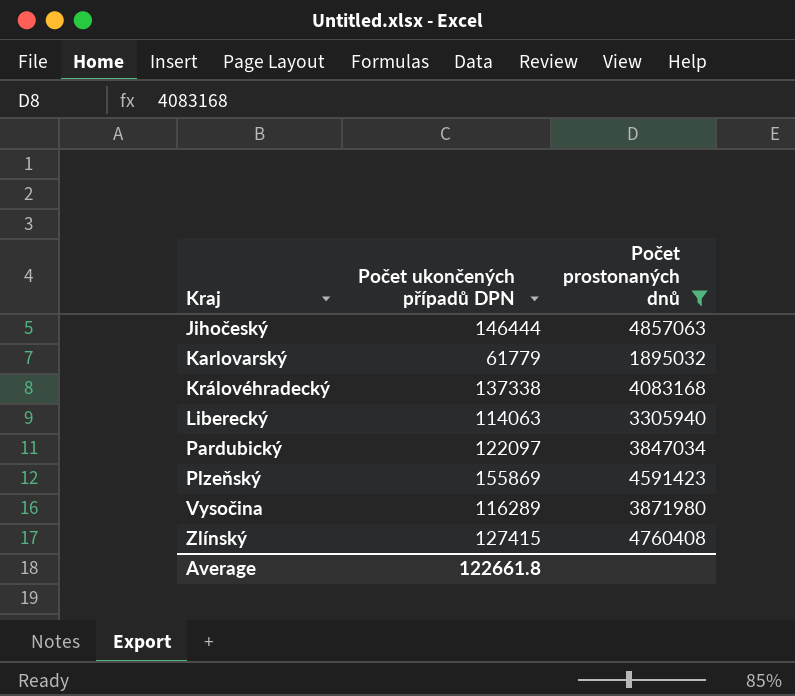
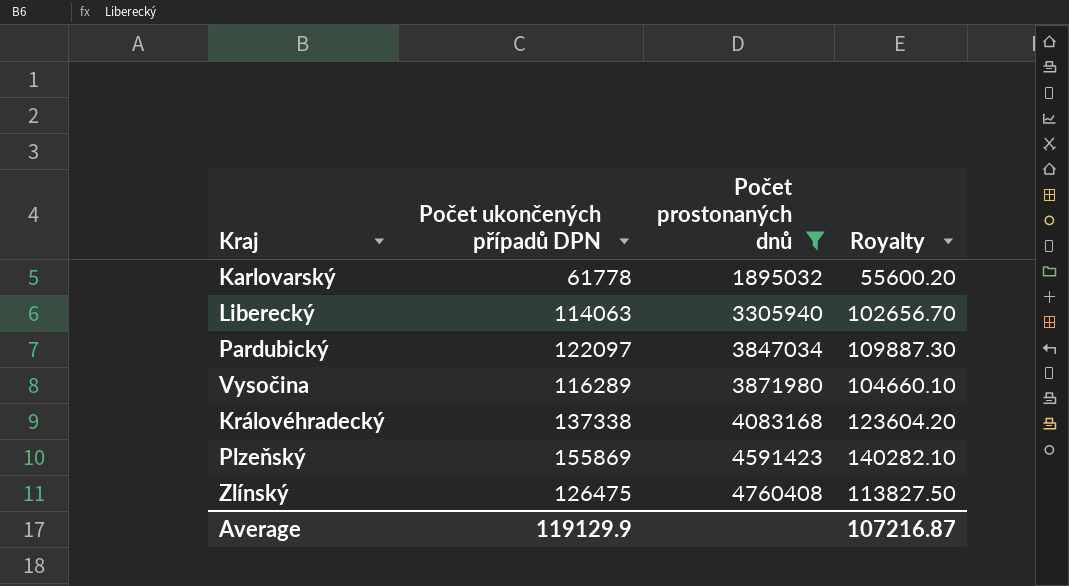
row order: Kraj ascending -> Počet prostonaných dnů ascending
column Royalty | formula: none -> [Počet ukončených případů DPN] * 0.9
row Jihočeský: 146444 | 4857063 -> none
Karlovarský | Počet ukončených případů DPN: 61779 -> 61778
Zlínský | Počet ukončených případů DPN: 127415 -> 126475
Average | Počet ukončených případů DPN: 122661.8 -> 119129.9

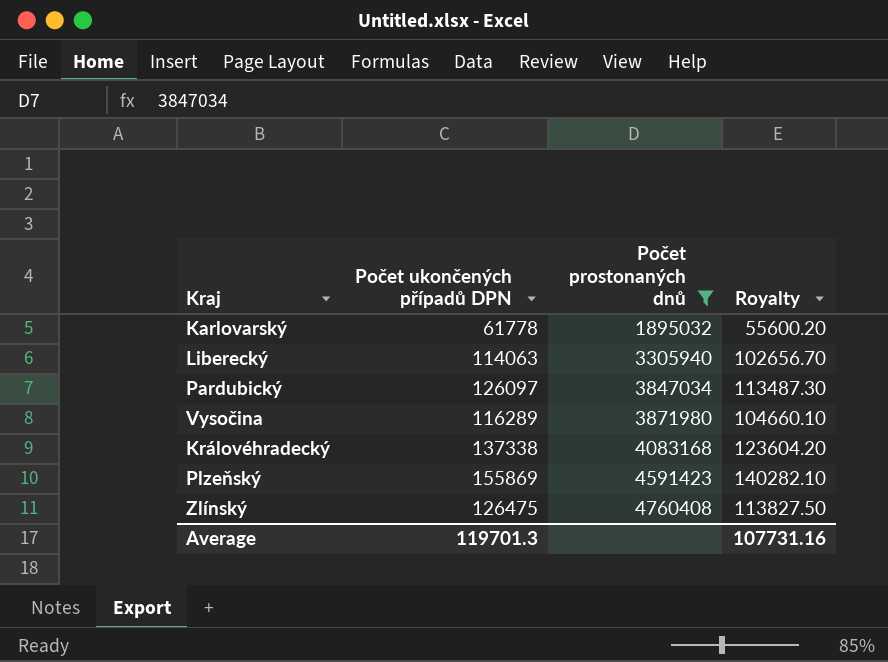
Pardubický | Počet ukončených případů DPN: 122097 -> 126097
Pardubický | Royalty: 109887.30 -> 113487.30
Average | Počet ukončených případů DPN: 119129.9 -> 119701.3
Average | Royalty: 107216.87 -> 107731.16

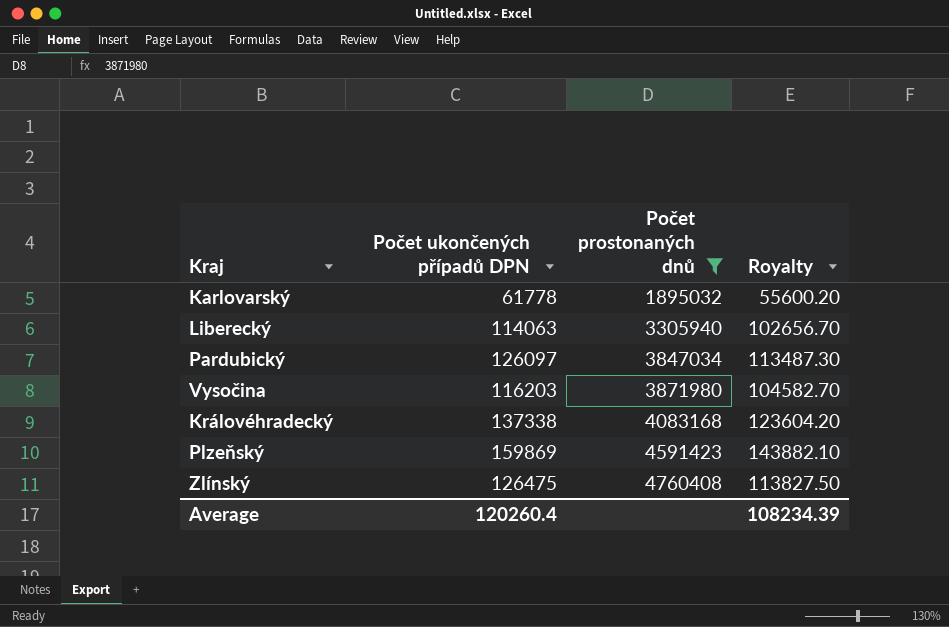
Vysočina | Počet ukončených případů DPN: 116289 -> 116203
Vysočina | Royalty: 104660.10 -> 104582.70
Plzeňský | Počet ukončených případů DPN: 155869 -> 159869
Plzeňský | Royalty: 140282.10 -> 143882.10
Average | Počet ukončených případů DPN: 119701.3 -> 120260.4
Average | Royalty: 107731.16 -> 108234.39

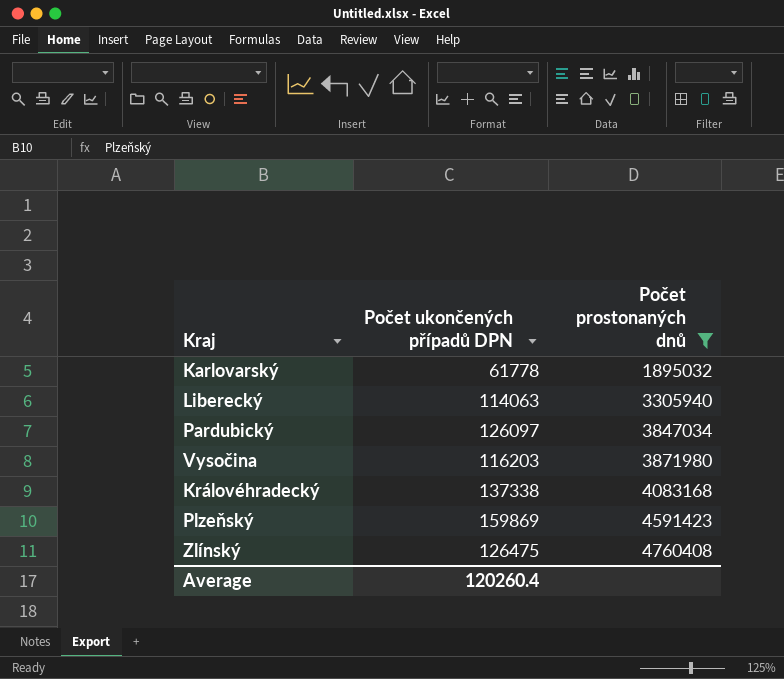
column Royalty | formula: [Počet ukončených případů DPN] * 0.9 -> none

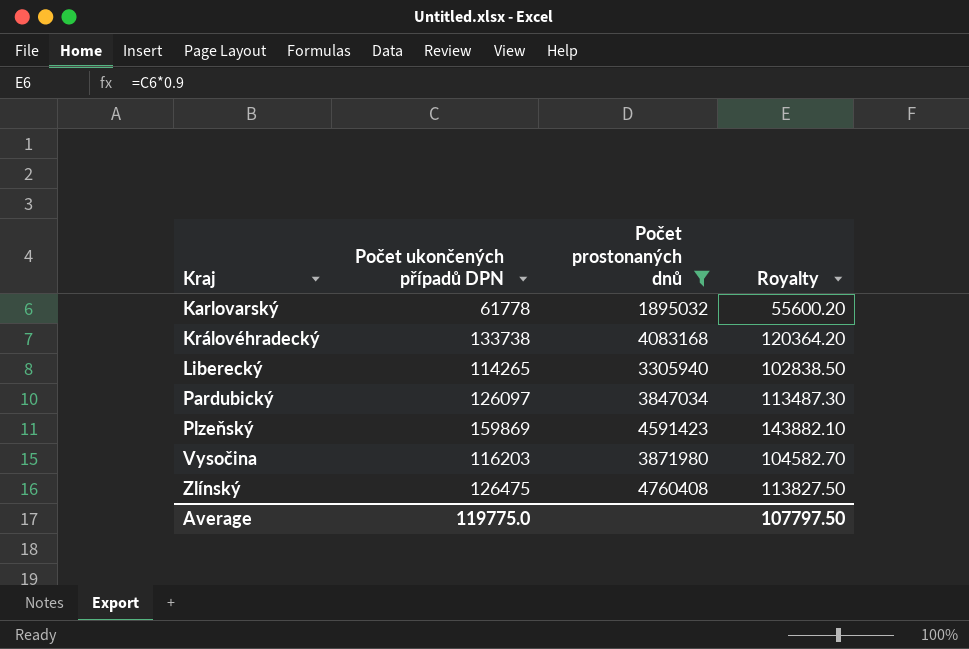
row order: Počet prostonaných dnů ascending -> Kraj ascending
column Royalty | formula: none -> [Počet ukončených případů DPN] * 0.9
Královéhradecký | Počet ukončených případů DPN: 137338 -> 133738
Liberecký | Počet ukončených případů DPN: 114063 -> 114265
Average | Počet ukončených případů DPN: 120260.4 -> 119775.0

